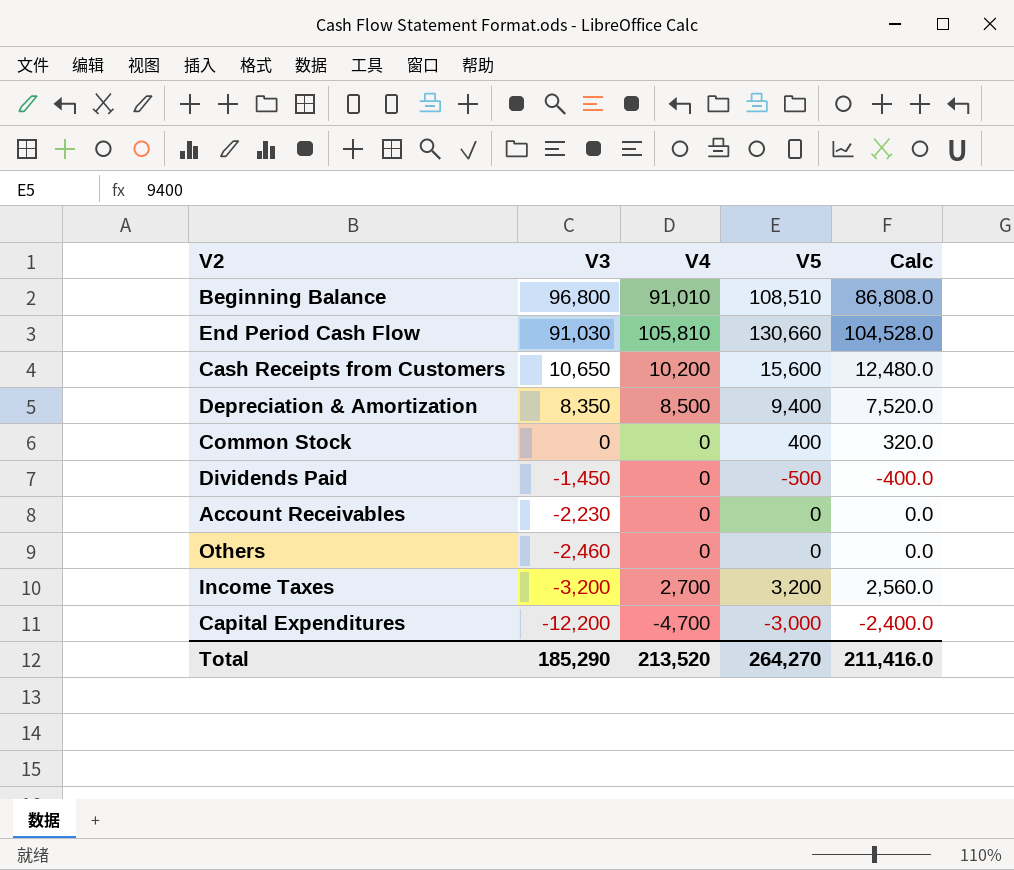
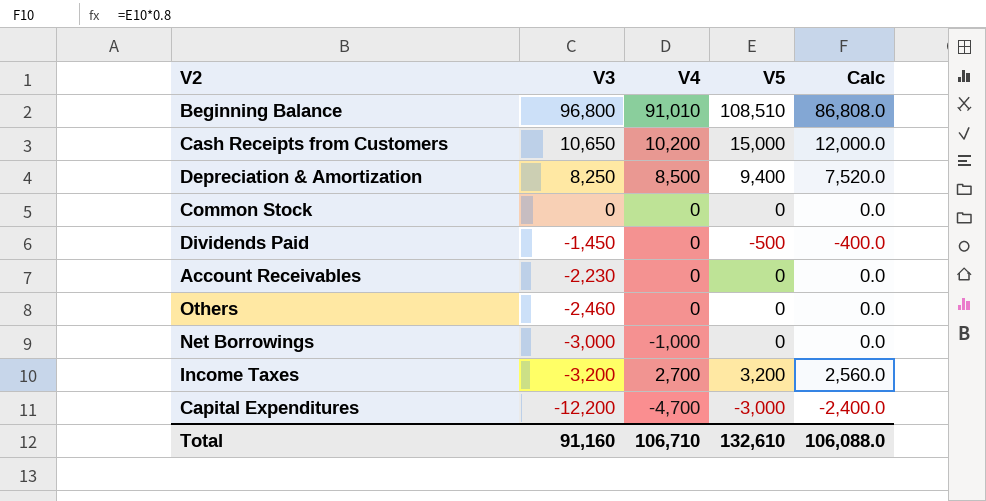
row End Period Cash Flow: 91,030 | 105,810 | 130,660 | 104,528.0 -> none
Cash Receipts from Customers | V5: 15,600 -> 15,000
Cash Receipts from Customers | Calc: 12,480.0 -> 12,000.0
Depreciation & Amortization | V3: 8,350 -> 8,250
Common Stock | V5: 400 -> 0
Common Stock | Calc: 320.0 -> 0.0
row Net Borrowings: none -> -3,000 | -1,000 | 0 | 0.0
Total | V3: 185,290 -> 91,160
Total | V4: 213,520 -> 106,710
Total | V5: 264,270 -> 132,610
Total | Calc: 211,416.0 -> 106,088.0

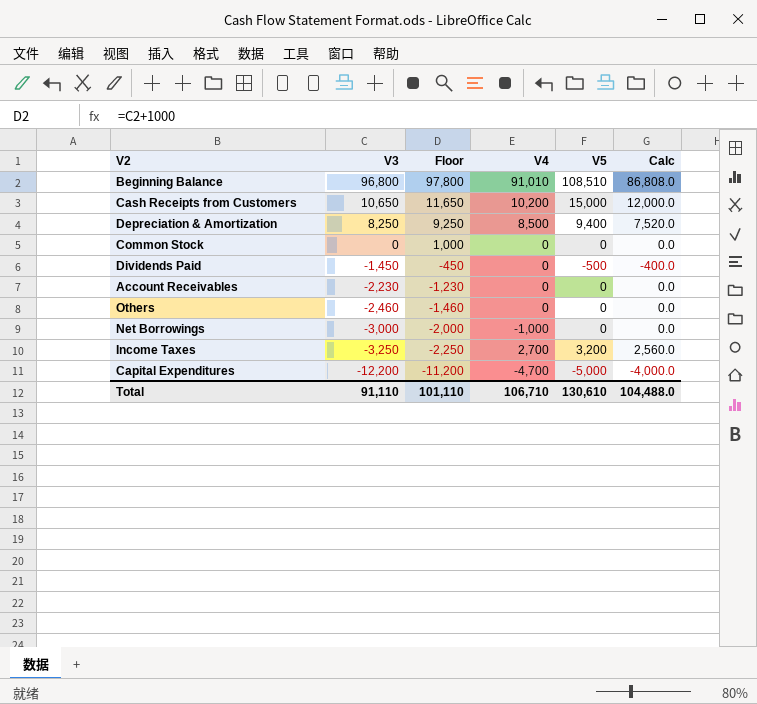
column Floor | formula: none -> [V3] + 1000
Income Taxes | V3: -3,200 -> -3,250
Capital Expenditures | V5: -3,000 -> -5,000
Capital Expenditures | Calc: -2,400.0 -> -4,000.0
Total | V3: 91,160 -> 91,110
Total | V5: 132,610 -> 130,610
Total | Calc: 106,088.0 -> 104,488.0

